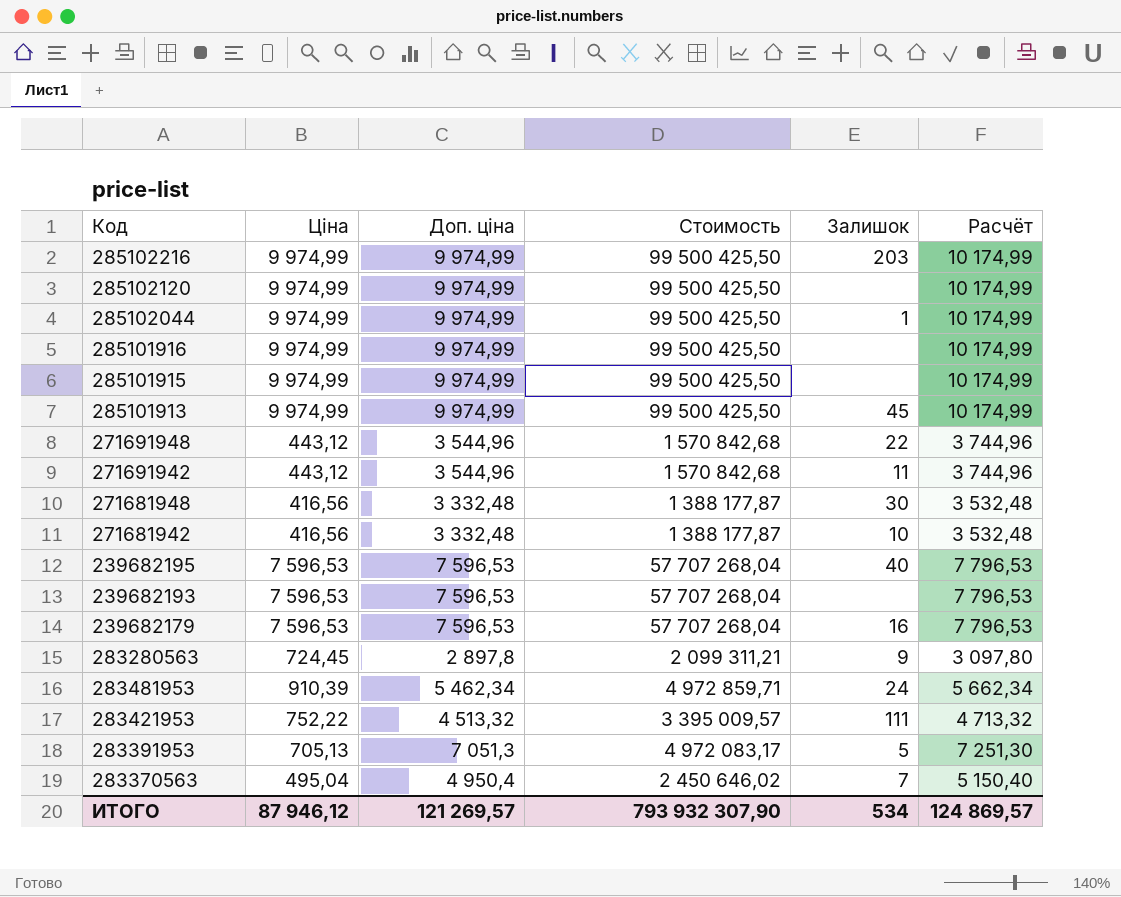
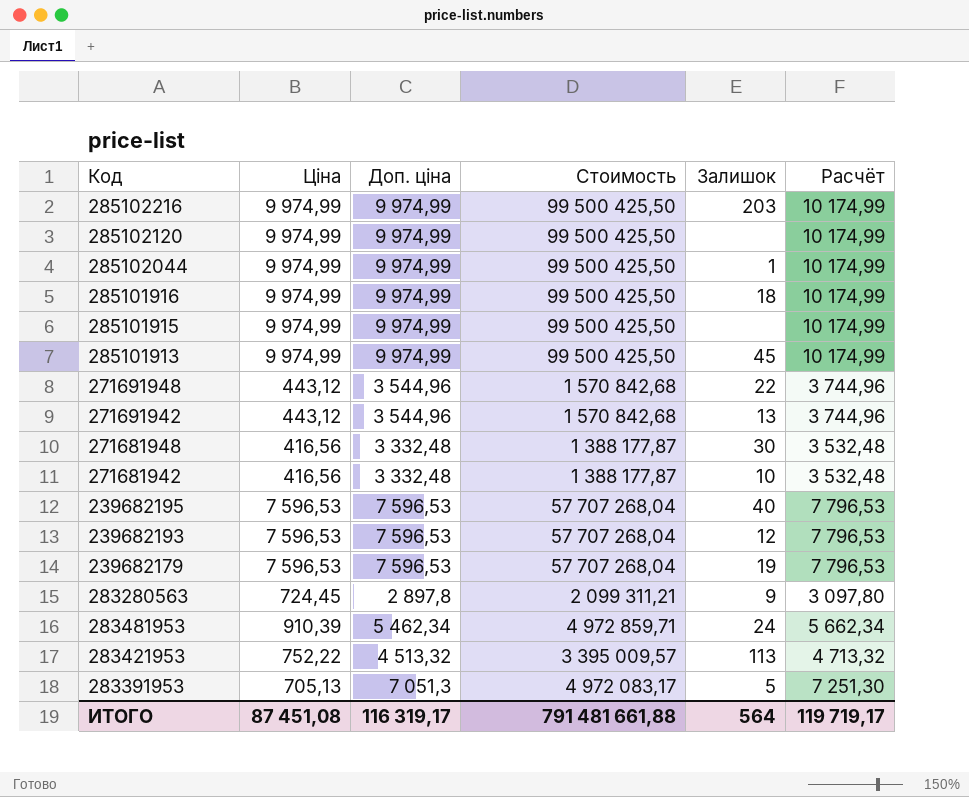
row 283370563: 495,04 | 4 950,4 | 2 450 646,02 | 7 | 5 150,40 -> none
285101916 | Залишок: none -> 18
271691942 | Залишок: 11 -> 13
239682193 | Залишок: none -> 12
239682179 | Залишок: 16 -> 19
283421953 | Залишок: 111 -> 113
ИТОГО | Ціна: 87 946,12 -> 87 451,08
ИТОГО | Доп. ціна: 121 269,57 -> 116 319,17
ИТОГО | Стоимость: 793 932 307,90 -> 791 481 661,88
ИТОГО | Залишок: 534 -> 564
ИТОГО | Расчёт: 124 869,57 -> 119 719,17

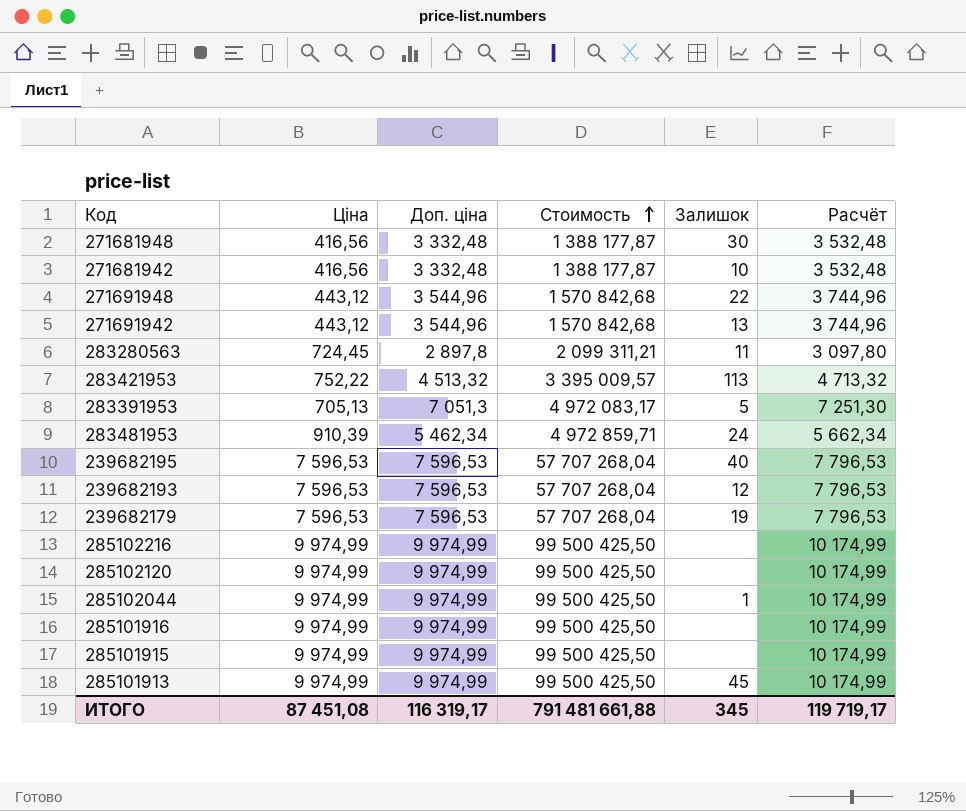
row order: none -> Стоимость ascending
283280563 | Залишок: 9 -> 11
285102216 | Залишок: 203 -> none
285101916 | Залишок: 18 -> none
ИТОГО | Залишок: 564 -> 345

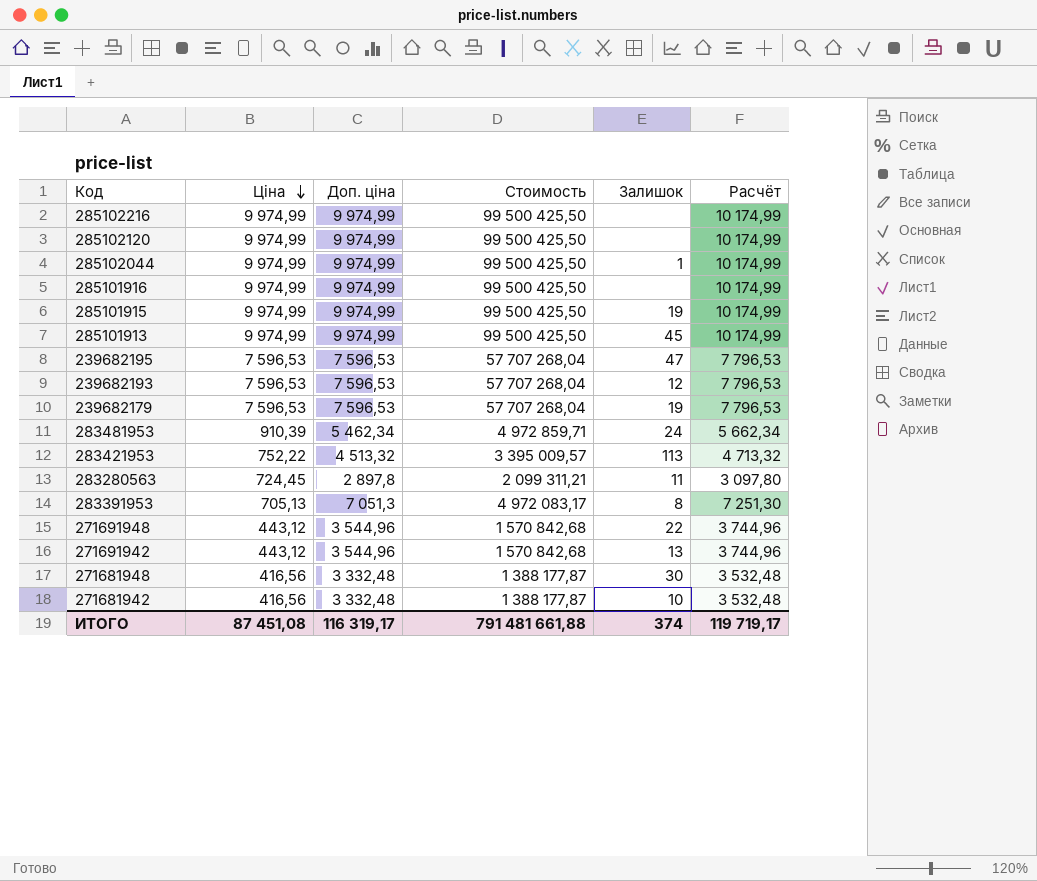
row order: Стоимость ascending -> Ціна descending
285101915 | Залишок: none -> 19
239682195 | Залишок: 40 -> 47
283391953 | Залишок: 5 -> 8
ИТОГО | Залишок: 345 -> 374

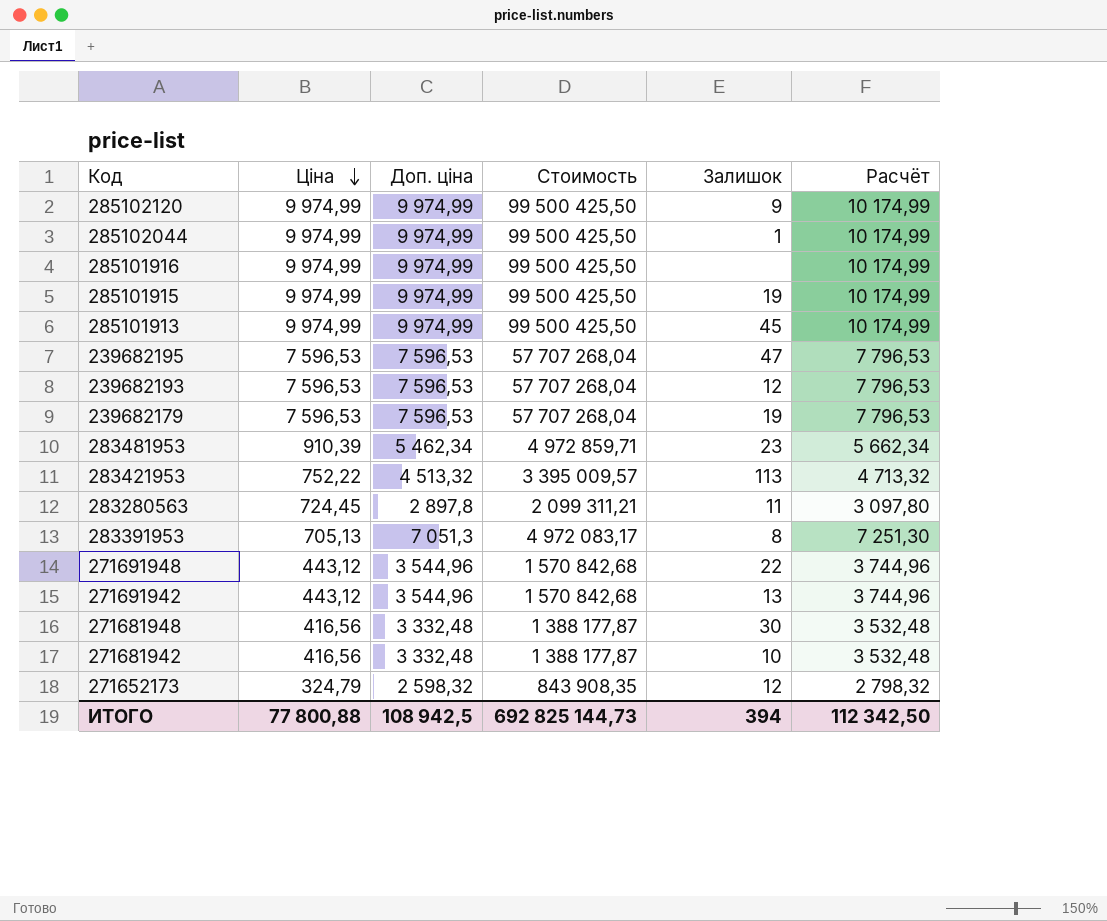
row 285102216: 9 974,99 | 9 974,99 | 99 500 425,50 | none | 10 174,99 -> none
285102120 | Залишок: none -> 9
283481953 | Залишок: 24 -> 23
row 271652173: none -> 324,79 | 2 598,32 | 843 908,35 | 12 | 2 798,32
ИТОГО | Ціна: 87 451,08 -> 77 800,88
ИТОГО | Доп. ціна: 116 319,17 -> 108 942,5
ИТОГО | Стоимость: 791 481 661,88 -> 692 825 144,73
ИТОГО | Залишок: 374 -> 394
ИТОГО | Расчёт: 119 719,17 -> 112 342,50

